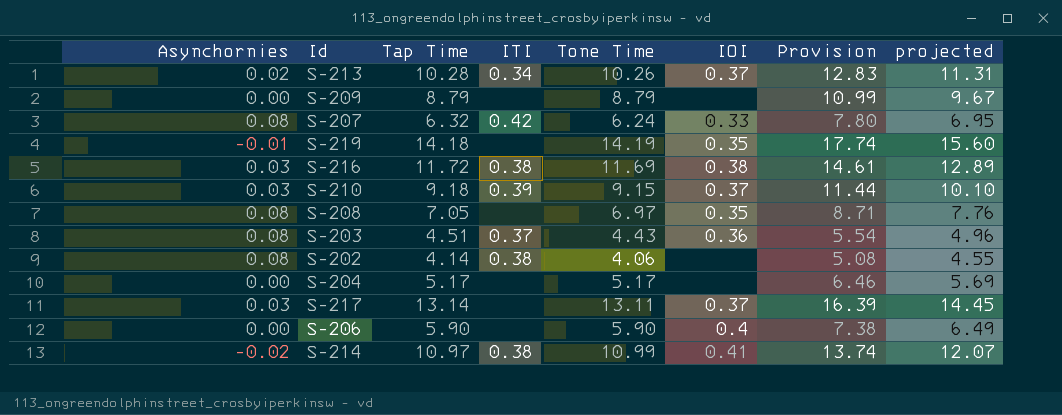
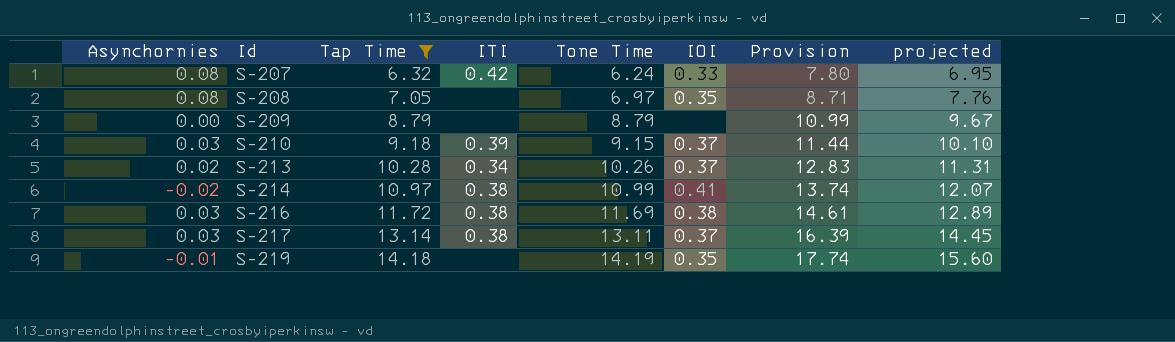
filter: none -> Tap Time >= 6.32
row order: none -> Id ascending
S-217 | ITI: none -> 0.38

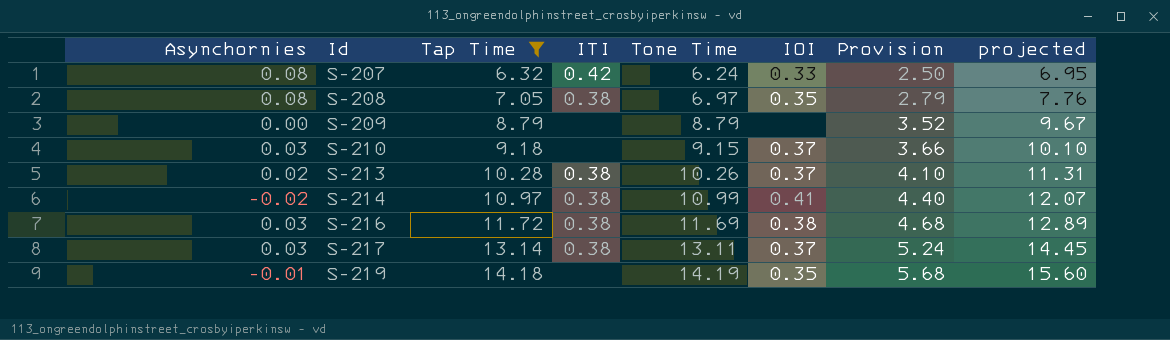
column Provision | formula: [Tone Time] * 1.25 -> [Tone Time] * 0.4
S-208 | ITI: none -> 0.38
S-210 | ITI: 0.39 -> none
S-213 | ITI: 0.34 -> 0.38

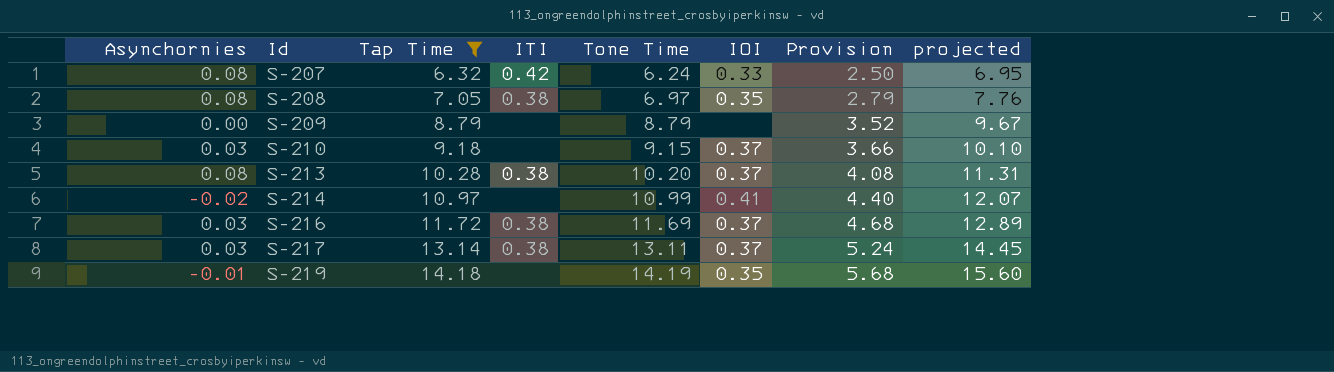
S-213 | Asynchornies: 0.02 -> 0.08
S-213 | Tone Time: 10.26 -> 10.20
S-213 | Provision: 4.10 -> 4.08
S-214 | ITI: 0.38 -> none
S-216 | IOI: 0.38 -> 0.37

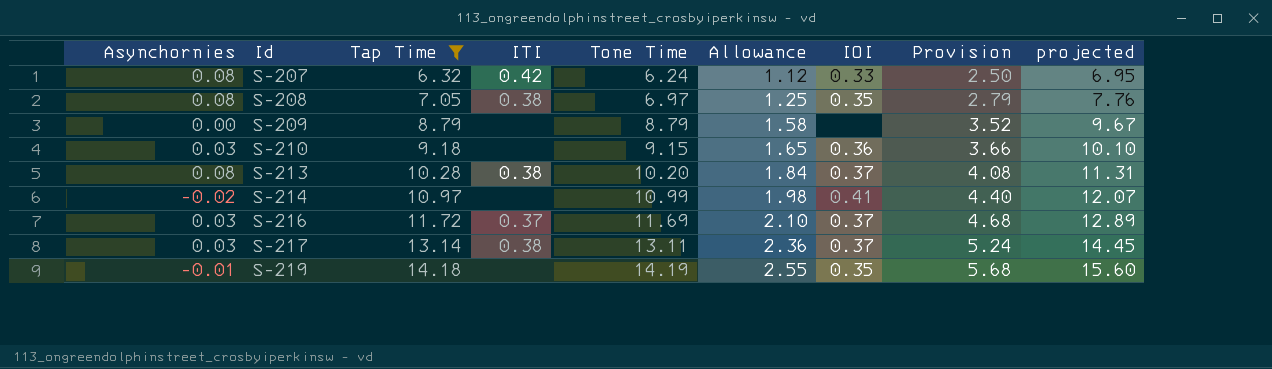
column Allowance | formula: none -> [Tone Time] * 0.18
S-210 | IOI: 0.37 -> 0.36
S-216 | ITI: 0.38 -> 0.37

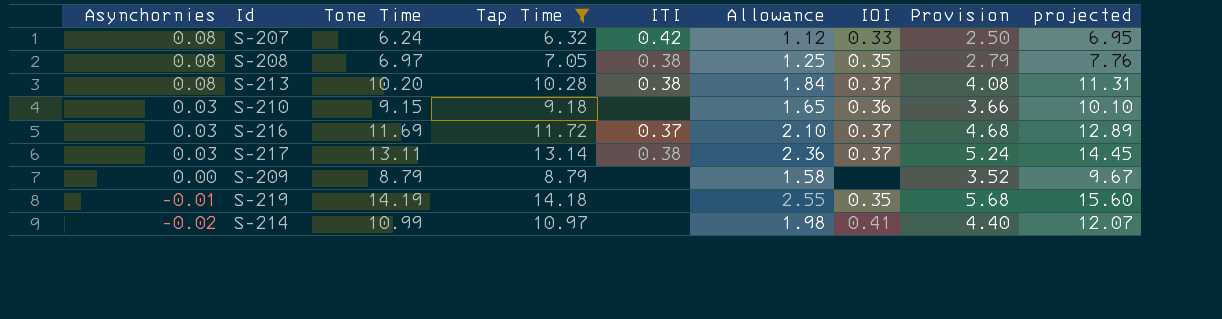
row order: Id ascending -> Asynchornies descending
column Tone Time | position: 5 -> 3

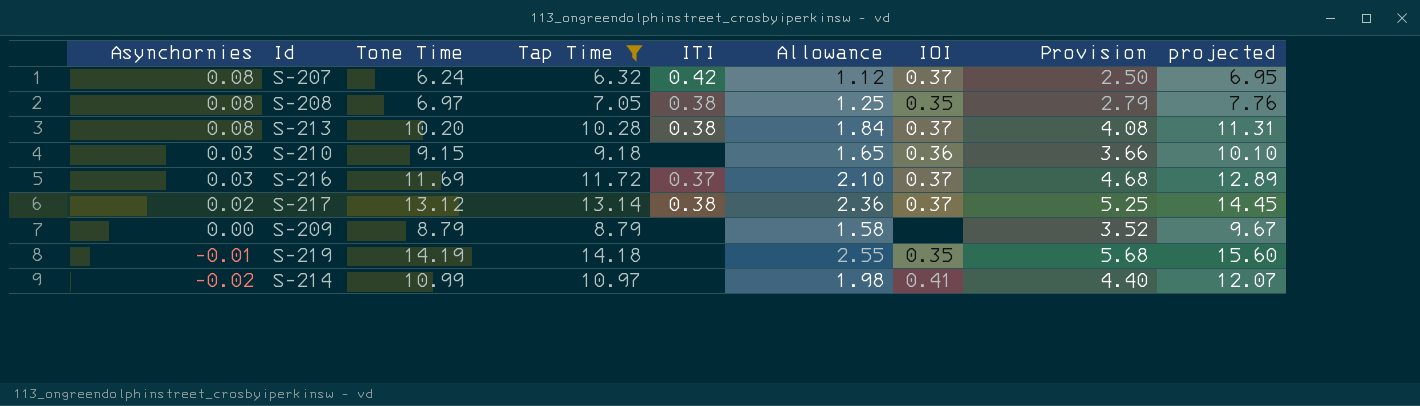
S-207 | IOI: 0.33 -> 0.37
S-217 | Asynchornies: 0.03 -> 0.02
S-217 | Tone Time: 13.11 -> 13.12
S-217 | Provision: 5.24 -> 5.25

